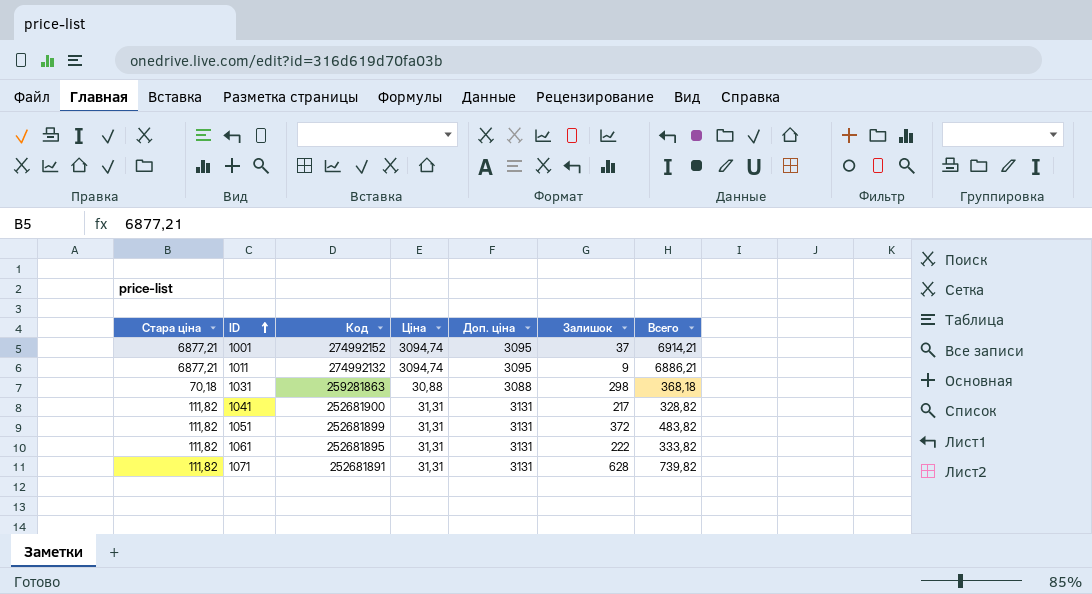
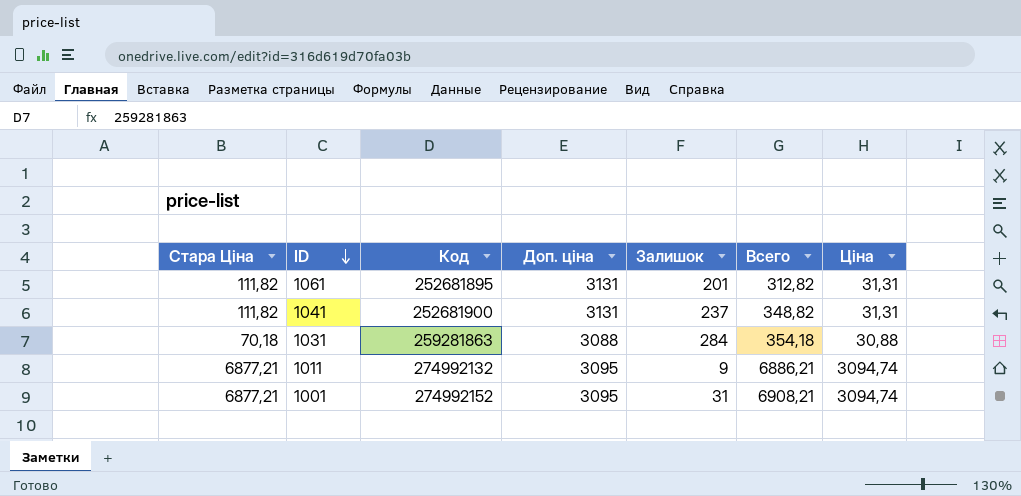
row order: ID ascending -> ID descending
column name: Стара ціна -> Стара Ціна
column Ціна | position: 4 -> 7
row 1051: 111,82 | 252681899 | 31,31 | 3131 | 372 | 483,82 -> none
row 1071: 111,82 | 252681891 | 31,31 | 3131 | 628 | 739,82 -> none
1061 | Залишок: 222 -> 201
1061 | Всего: 333,82 -> 312,82
1041 | Залишок: 217 -> 237
1041 | Всего: 328,82 -> 348,82
1031 | Залишок: 298 -> 284
1031 | Всего: 368,18 -> 354,18
1001 | Залишок: 37 -> 31
1001 | Всего: 6914,21 -> 6908,21

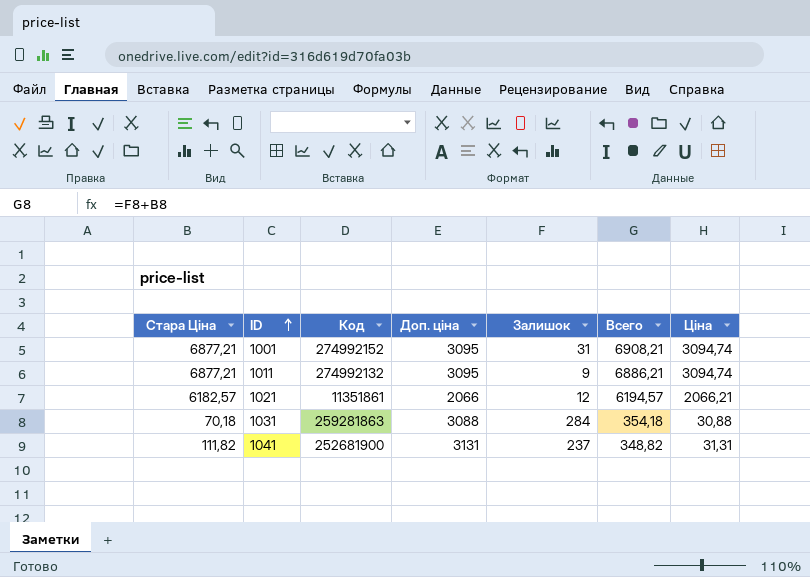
row order: ID descending -> ID ascending
row 1061: 111,82 | 252681895 | 3131 | 201 | 312,82 | 31,31 -> none
row 1021: none -> 6182,57 | 11351861 | 2066 | 12 | 6194,57 | 2066,21

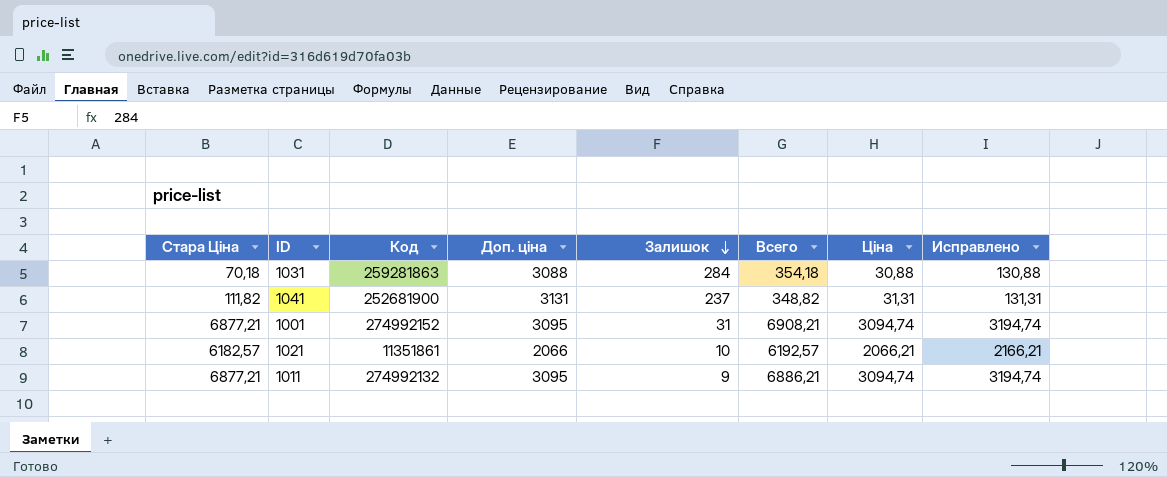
row order: ID ascending -> Залишок descending
column Исправлено | formula: none -> [Ціна] + 100
1021 | Залишок: 12 -> 10
1021 | Всего: 6194,57 -> 6192,57

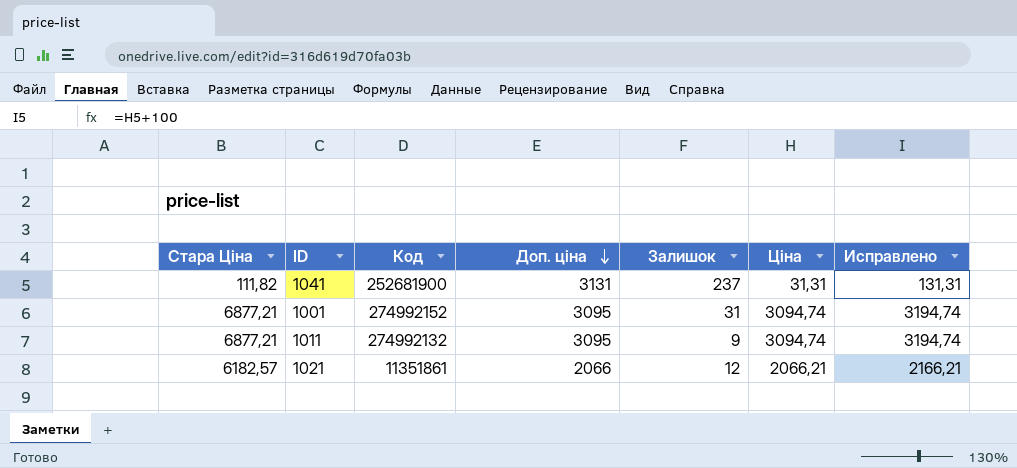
row order: Залишок descending -> Доп. ціна descending
column Всего | formula: [Стара Ціна] + [Залишок] -> none
row 1031: 70,18 | 259281863 | 3088 | 284 | 354,18 | 30,88 | 130,88 -> none
1021 | Залишок: 10 -> 12

